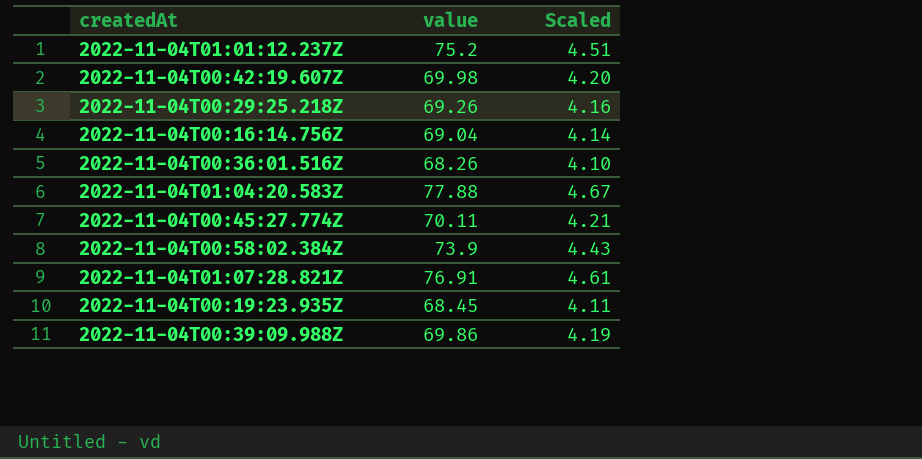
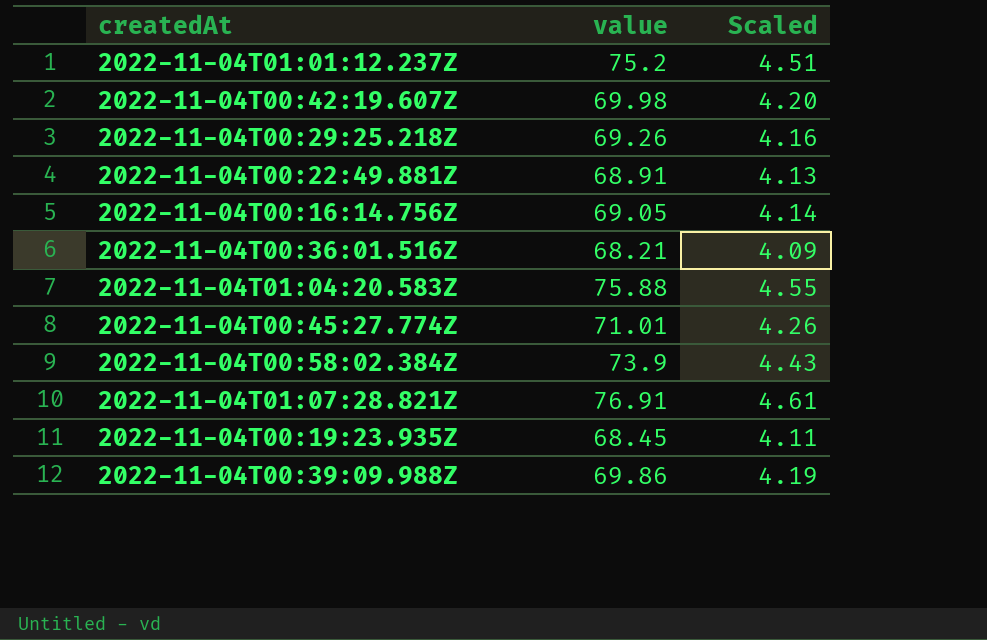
row 2022-11-04T00:22:49.881Z: none -> 68.91 | 4.13
2022-11-04T00:16:14.756Z | value: 69.04 -> 69.05
2022-11-04T00:36:01.516Z | value: 68.26 -> 68.21
2022-11-04T00:36:01.516Z | Scaled: 4.10 -> 4.09
2022-11-04T01:04:20.583Z | value: 77.88 -> 75.88
2022-11-04T01:04:20.583Z | Scaled: 4.67 -> 4.55
2022-11-04T00:45:27.774Z | value: 70.11 -> 71.01
2022-11-04T00:45:27.774Z | Scaled: 4.21 -> 4.26

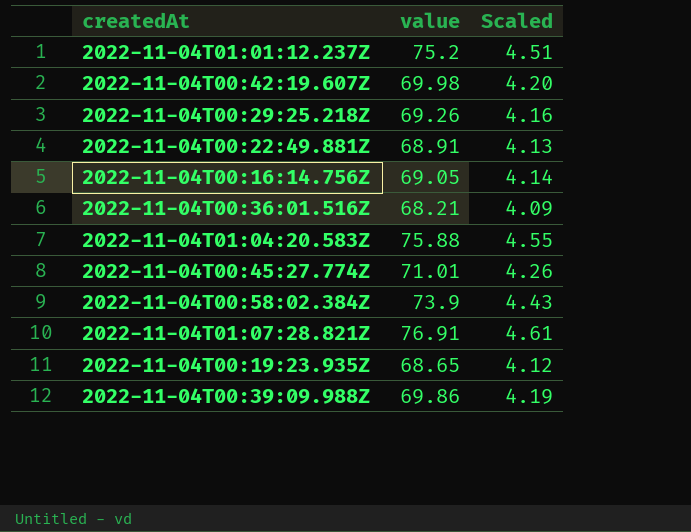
2022-11-04T00:19:23.935Z | value: 68.45 -> 68.65
2022-11-04T00:19:23.935Z | Scaled: 4.11 -> 4.12

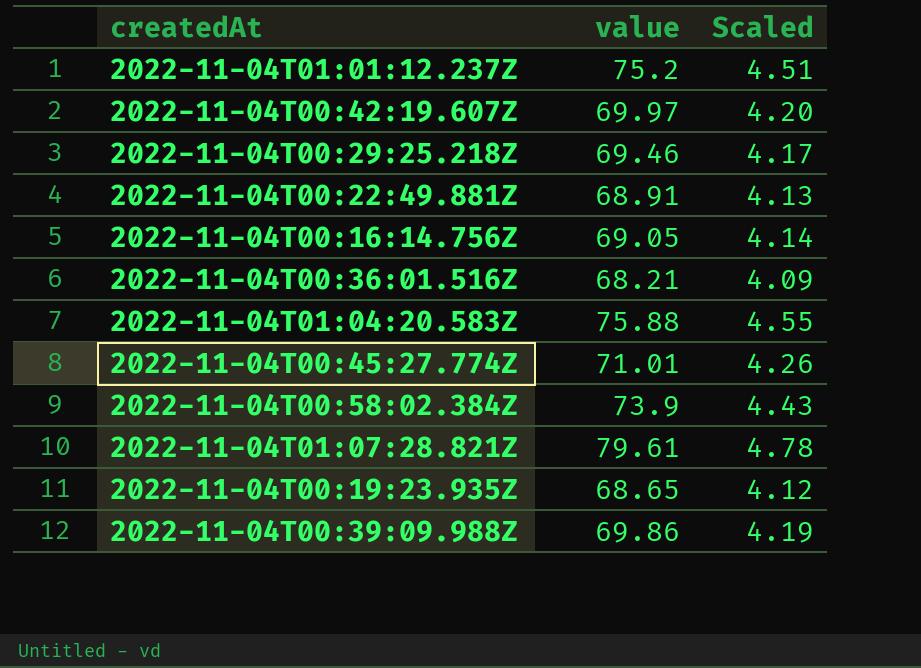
2022-11-04T00:42:19.607Z | value: 69.98 -> 69.97
2022-11-04T00:29:25.218Z | value: 69.26 -> 69.46
2022-11-04T00:29:25.218Z | Scaled: 4.16 -> 4.17
2022-11-04T01:07:28.821Z | value: 76.91 -> 79.61
2022-11-04T01:07:28.821Z | Scaled: 4.61 -> 4.78

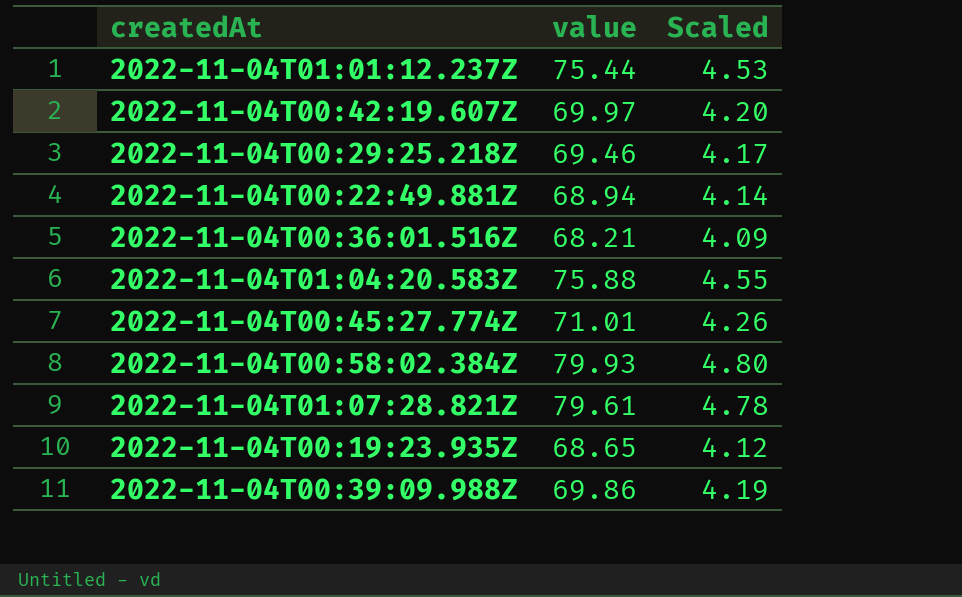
row 2022-11-04T00:16:14.756Z: 69.05 | 4.14 -> none
2022-11-04T01:01:12.237Z | value: 75.2 -> 75.44
2022-11-04T01:01:12.237Z | Scaled: 4.51 -> 4.53
2022-11-04T00:22:49.881Z | value: 68.91 -> 68.94
2022-11-04T00:22:49.881Z | Scaled: 4.13 -> 4.14
2022-11-04T00:58:02.384Z | value: 73.9 -> 79.93
2022-11-04T00:58:02.384Z | Scaled: 4.43 -> 4.80

